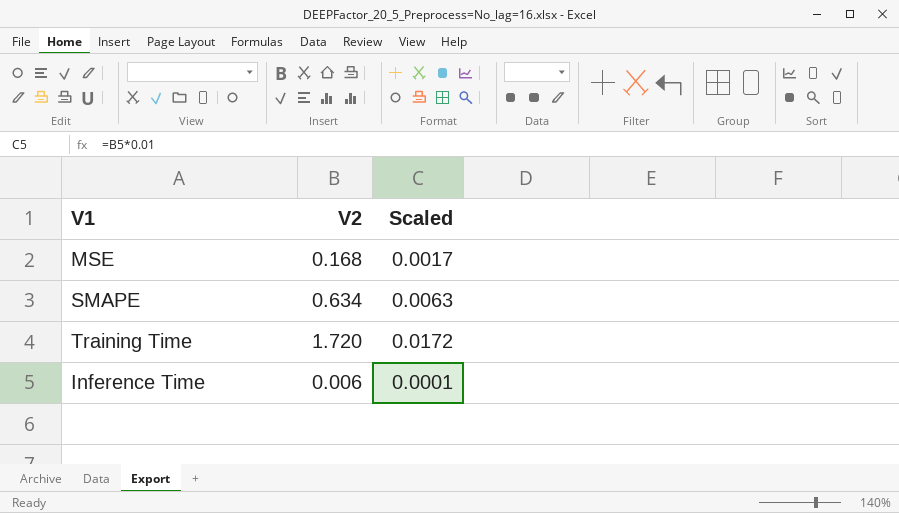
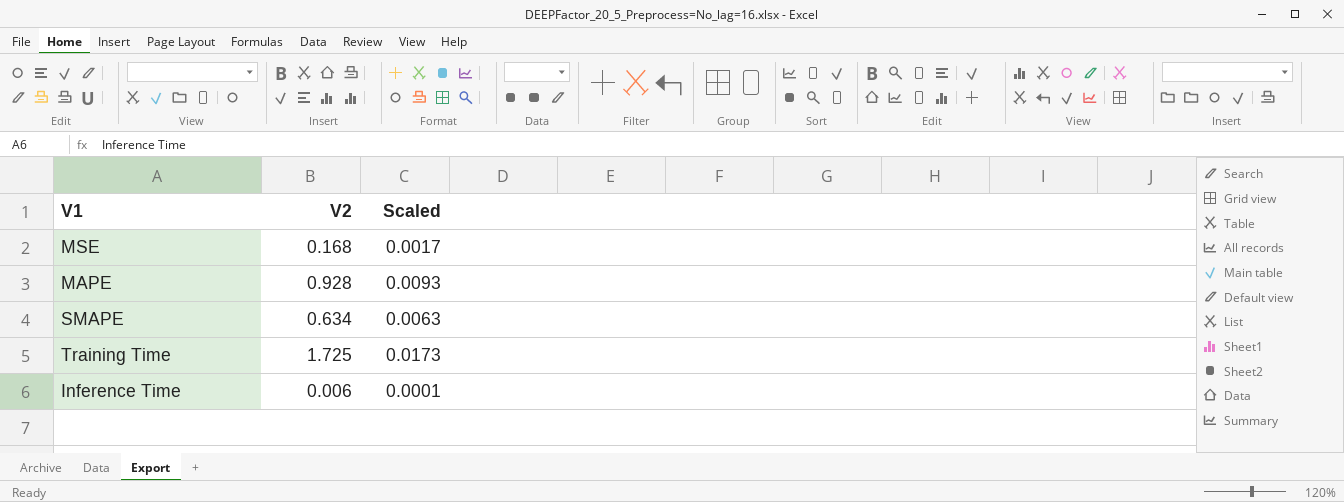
row MAPE: none -> 0.928 | 0.0093
Training Time | V2: 1.720 -> 1.725
Training Time | Scaled: 0.0172 -> 0.0173

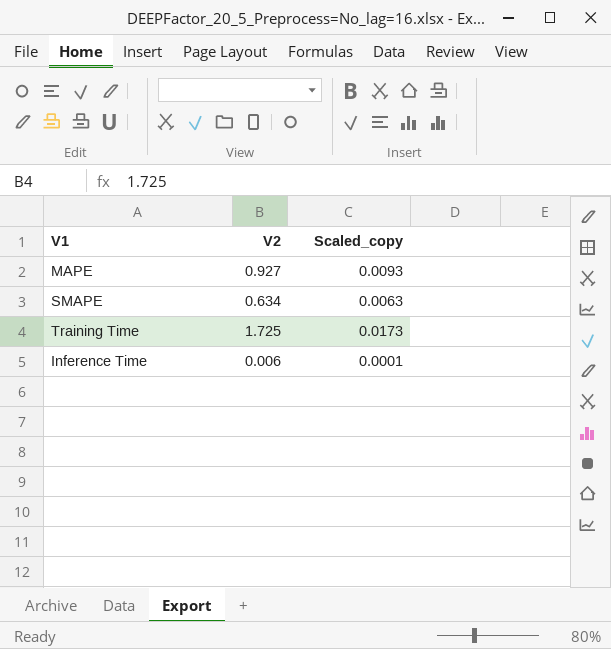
column name: Scaled -> Scaled_copy
row MSE: 0.168 | 0.0017 -> none
MAPE | V2: 0.928 -> 0.927

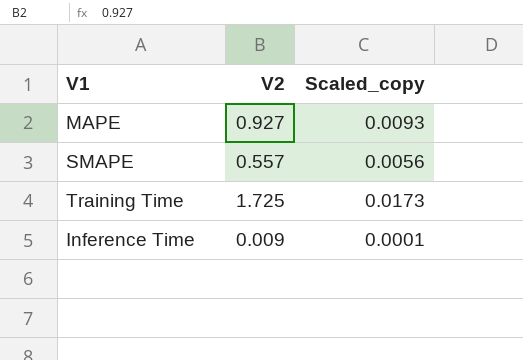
SMAPE | V2: 0.634 -> 0.557
SMAPE | Scaled_copy: 0.0063 -> 0.0056
Inference Time | V2: 0.006 -> 0.009

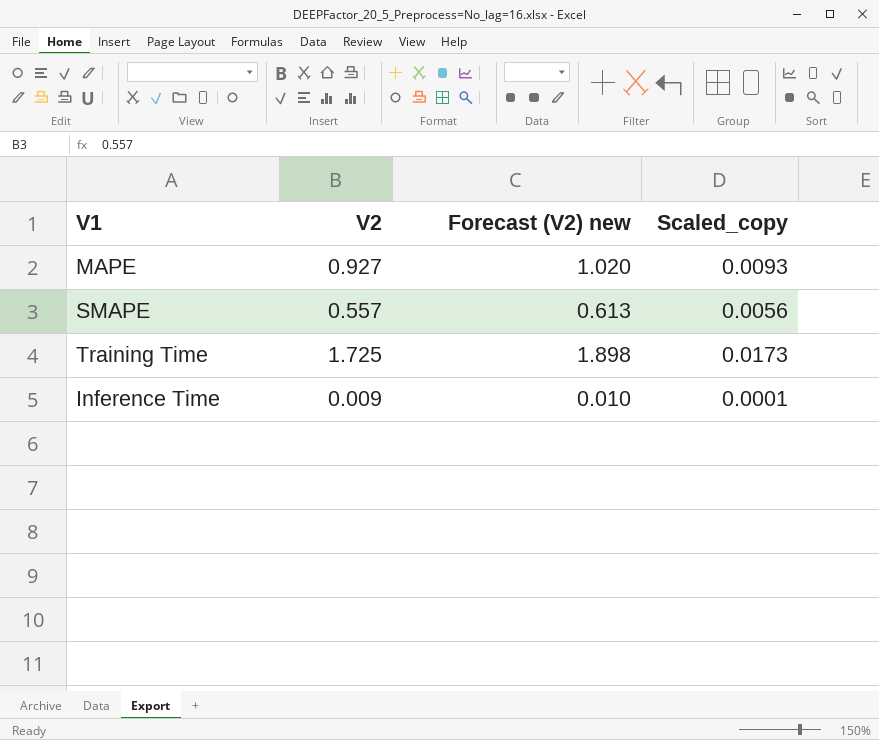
column Forecast (V2) new | formula: none -> [V2] * 1.1

